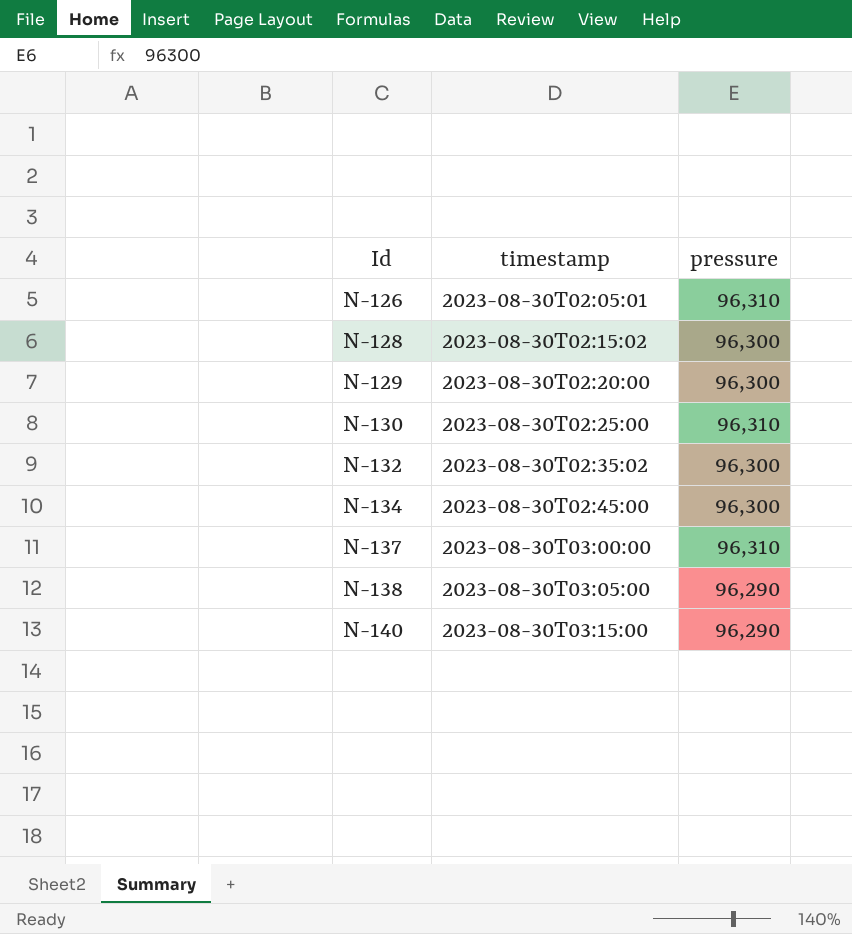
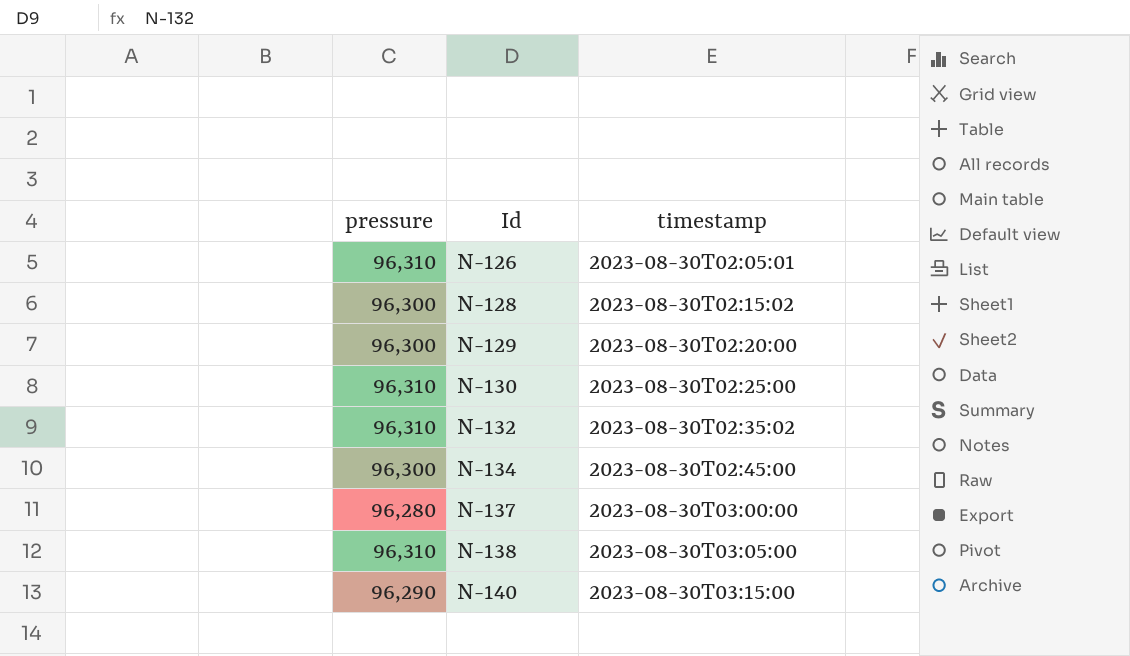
column pressure | position: 3 -> 1
N-132 | pressure: 96,300 -> 96,310
N-137 | pressure: 96,310 -> 96,280
N-138 | pressure: 96,290 -> 96,310

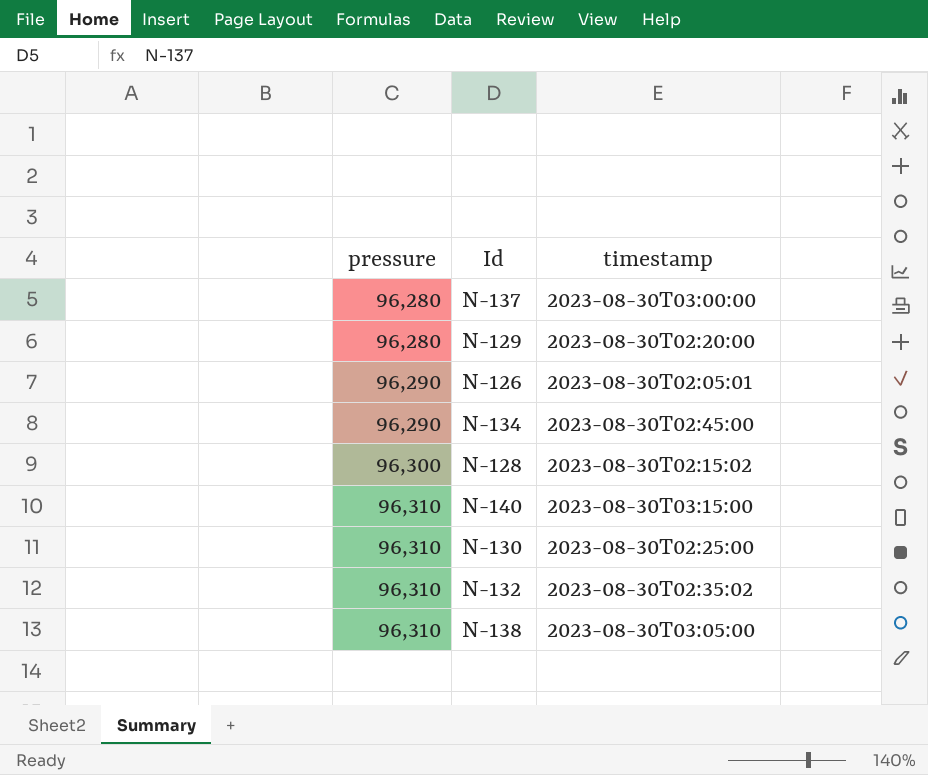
row order: Id ascending -> pressure ascending
N-129 | pressure: 96,300 -> 96,280
N-126 | pressure: 96,310 -> 96,290
N-134 | pressure: 96,300 -> 96,290
N-140 | pressure: 96,290 -> 96,310

